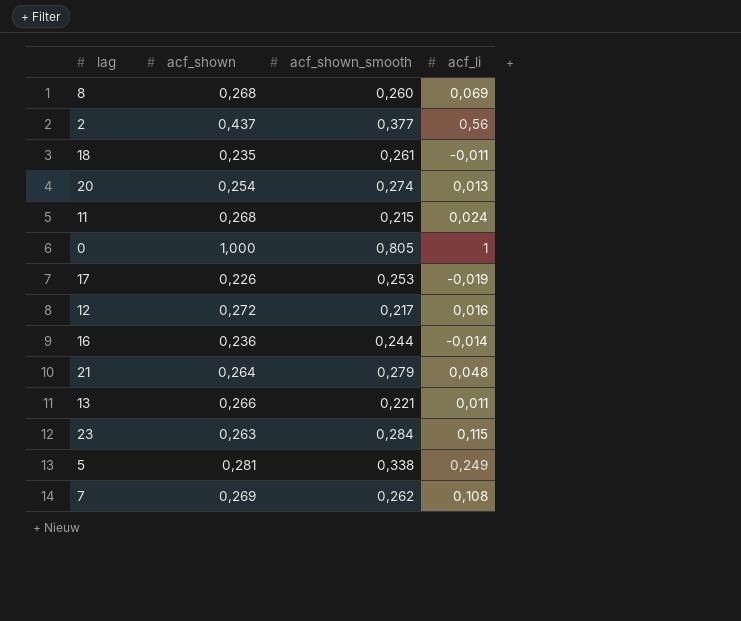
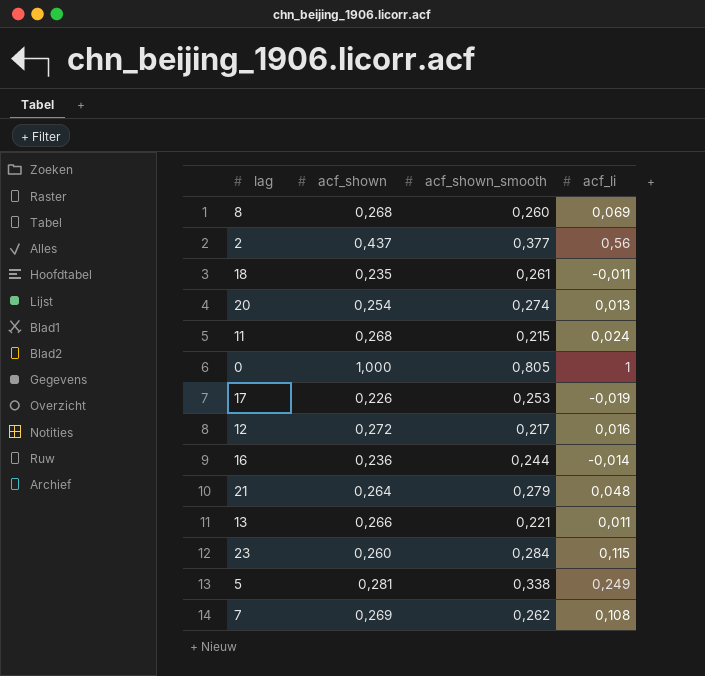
23 | acf_shown: 0,263 -> 0,260

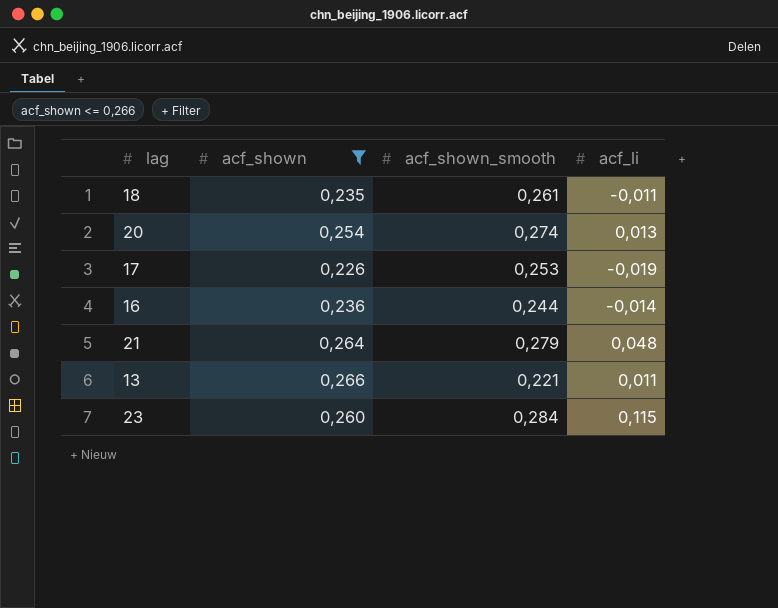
filter: none -> acf_shown <= 0,266

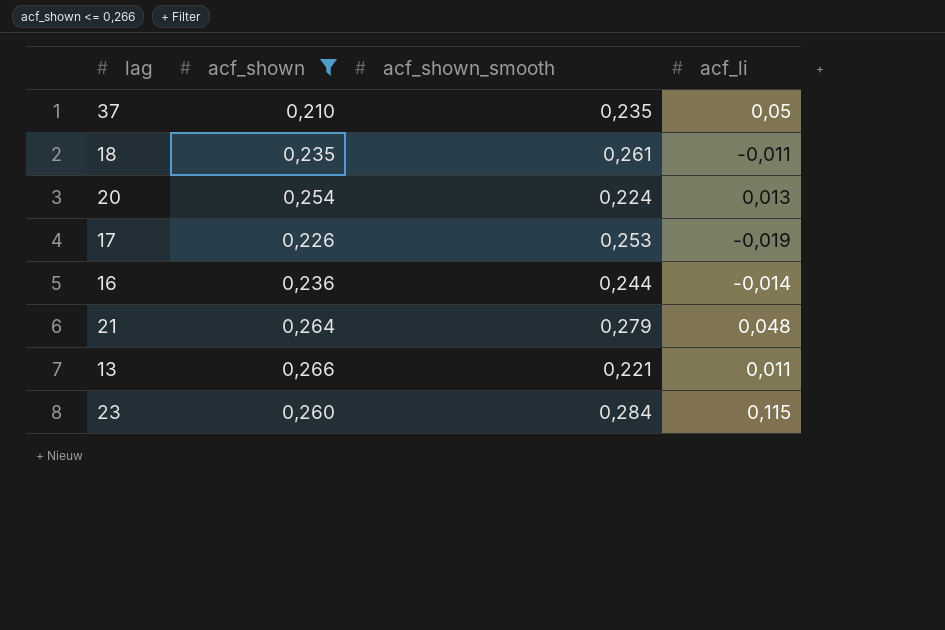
row 37: none -> 0,210 | 0,235 | 0,05
20 | acf_shown_smooth: 0,274 -> 0,224

